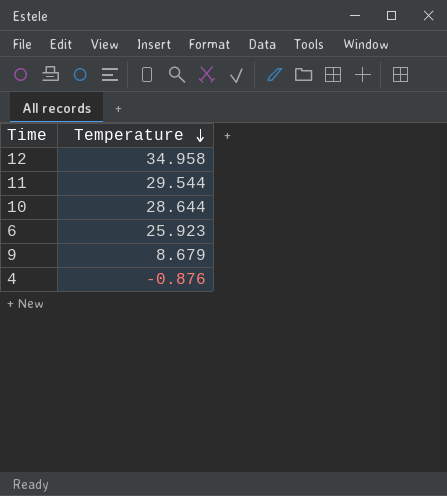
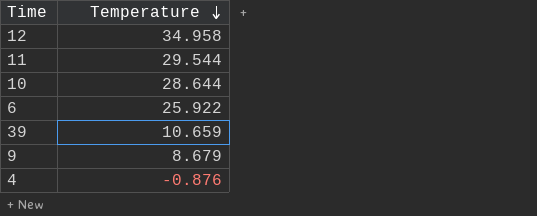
6 | Temperature: 25.923 -> 25.922
row 39: none -> 10.659

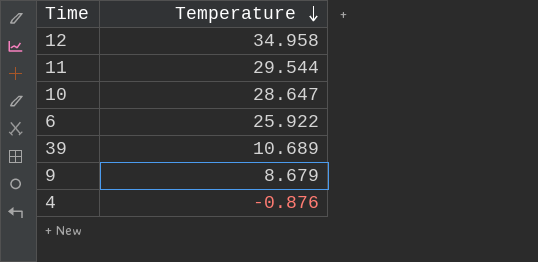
10 | Temperature: 28.644 -> 28.647
39 | Temperature: 10.659 -> 10.689

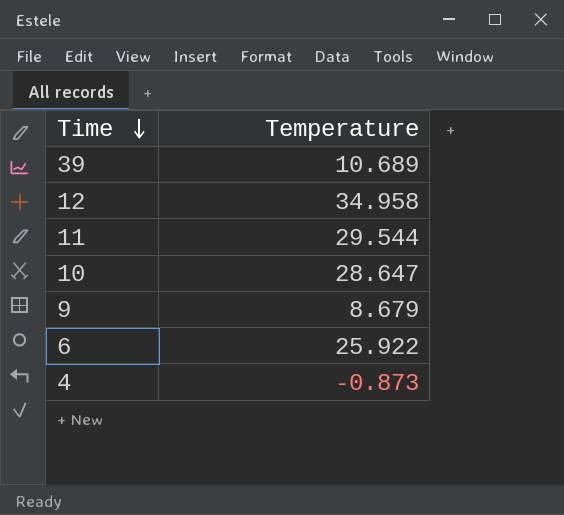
row order: Temperature descending -> Time descending
4 | Temperature: -0.876 -> -0.873

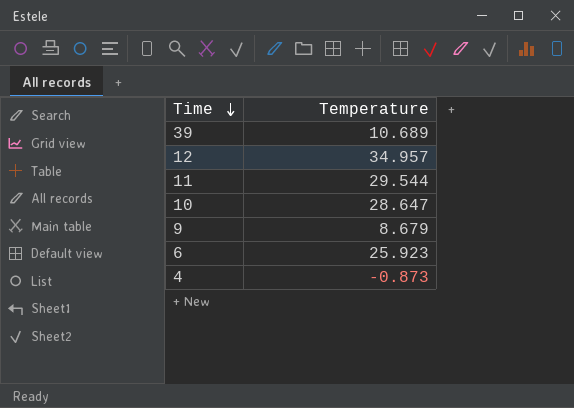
12 | Temperature: 34.958 -> 34.957
6 | Temperature: 25.922 -> 25.923

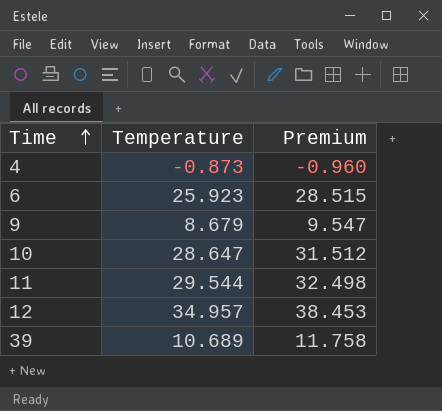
row order: Time descending -> Time ascending
column Premium | formula: none -> [Temperature] * 1.1

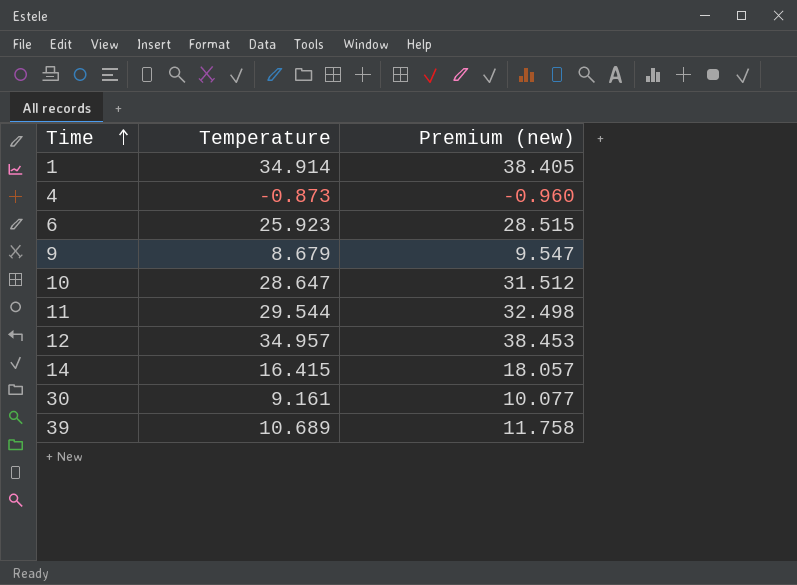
column name: Premium -> Premium (new)
row 1: none -> 34.914 | 38.405
row 14: none -> 16.415 | 18.057
row 30: none -> 9.161 | 10.077

